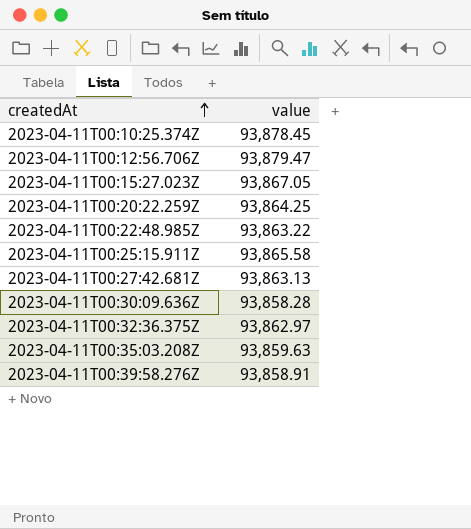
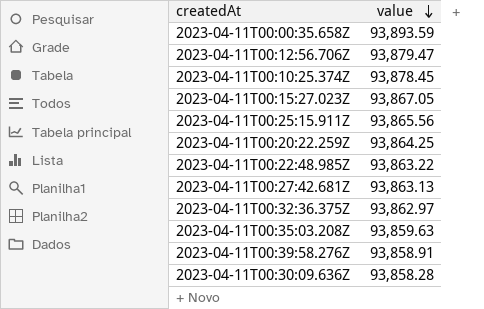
row order: createdAt ascending -> value descending
row 2023-04-11T00:00:35.658Z: none -> 93,893.59
2023-04-11T00:25:15.911Z | value: 93,865.58 -> 93,865.56

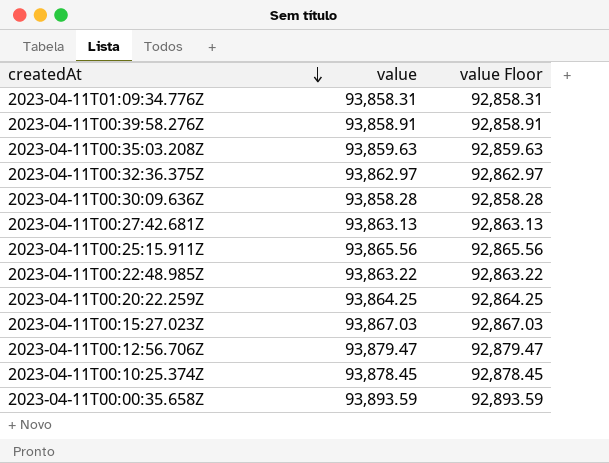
row order: value descending -> createdAt descending
column value Floor | formula: none -> [value] - 1000
row 2023-04-11T01:09:34.776Z: none -> 93,858.31 | 92,858.31
2023-04-11T00:15:27.023Z | value: 93,867.05 -> 93,867.03

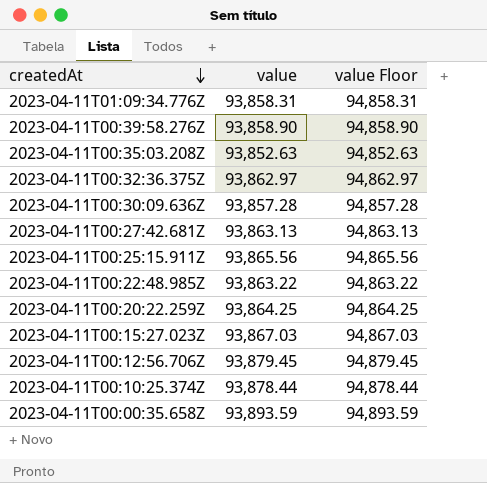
column value Floor | formula: [value] - 1000 -> [value] + 1000
2023-04-11T00:39:58.276Z | value: 93,858.91 -> 93,858.90
2023-04-11T00:35:03.208Z | value: 93,859.63 -> 93,852.63
2023-04-11T00:30:09.636Z | value: 93,858.28 -> 93,857.28
2023-04-11T00:12:56.706Z | value: 93,879.47 -> 93,879.45
2023-04-11T00:10:25.374Z | value: 93,878.45 -> 93,878.44

